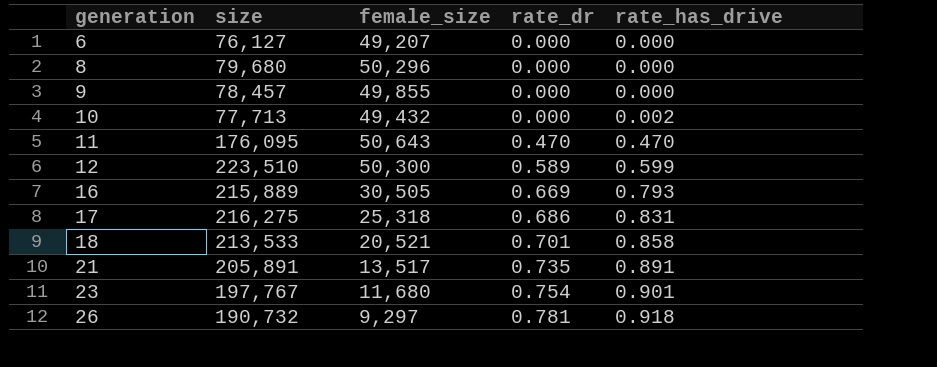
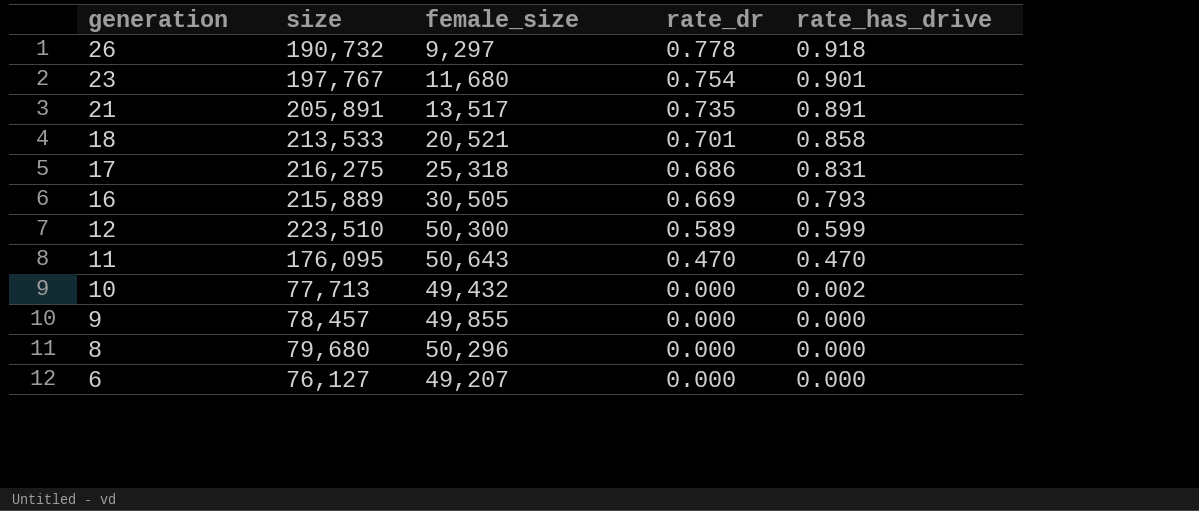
row order: generation ascending -> generation descending
26 | rate_dr: 0.781 -> 0.778

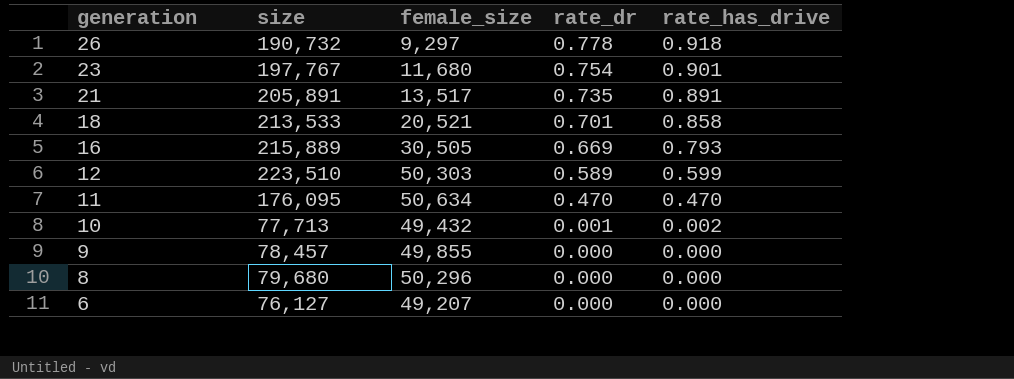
row 17: 216,275 | 25,318 | 0.686 | 0.831 -> none
12 | female_size: 50,300 -> 50,303
11 | female_size: 50,643 -> 50,634
10 | rate_dr: 0.000 -> 0.001

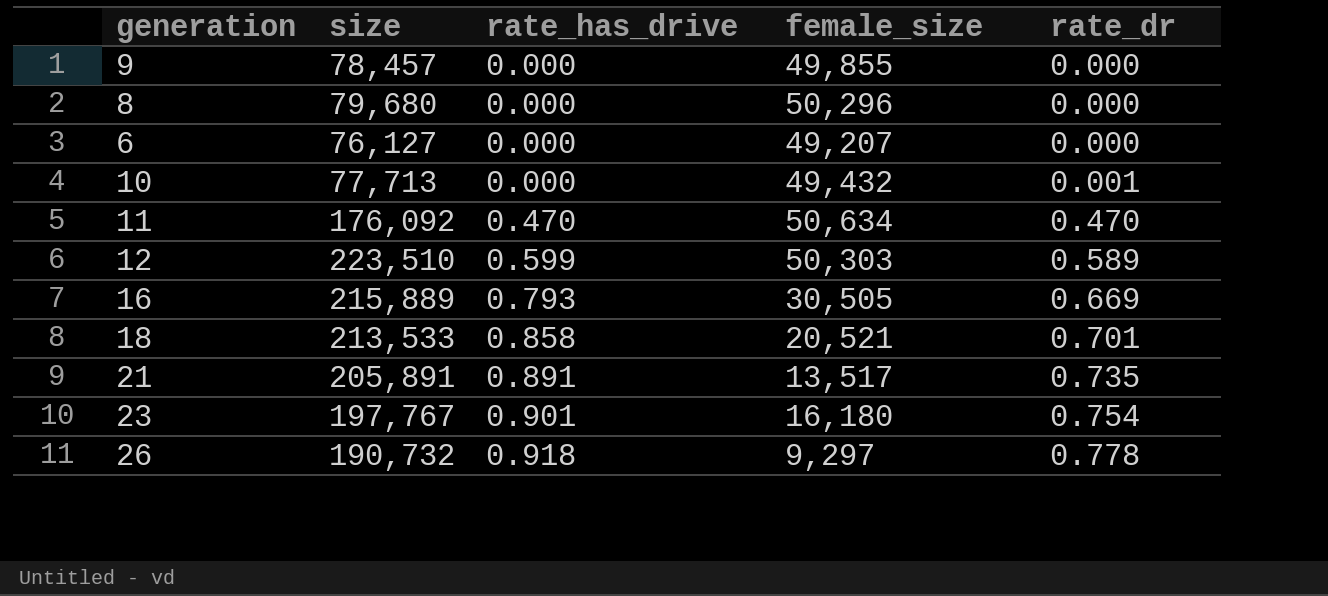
row order: generation descending -> rate_has_drive ascending
column rate_has_drive | position: 5 -> 3
10 | rate_has_drive: 0.002 -> 0.000
11 | size: 176,095 -> 176,092
23 | female_size: 11,680 -> 16,180

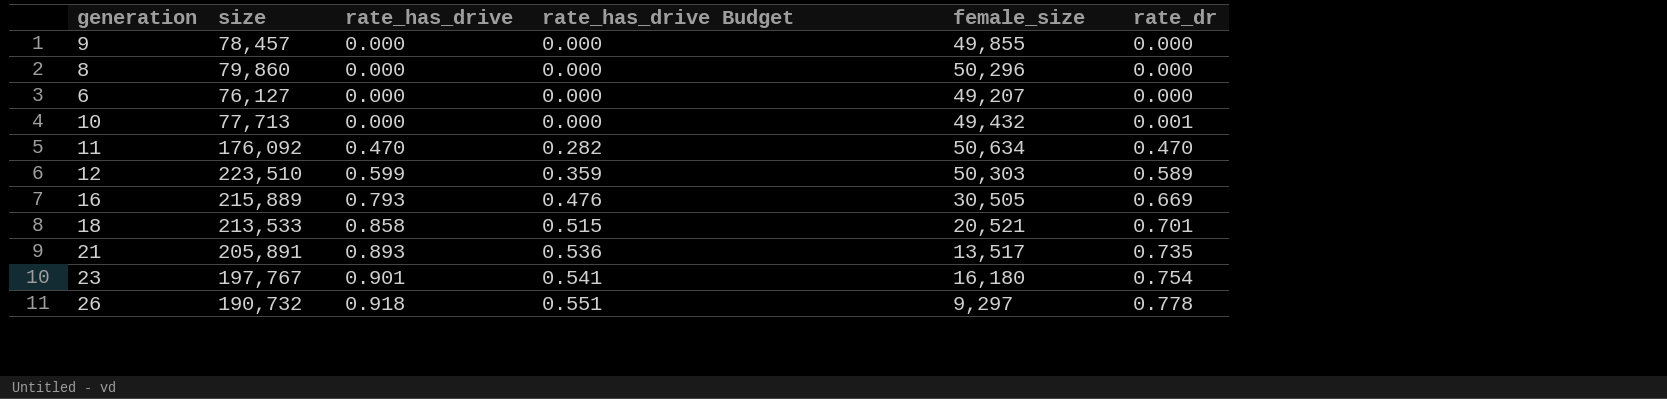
column rate_has_drive Budget | formula: none -> [rate_has_drive] * 0.6
8 | size: 79,680 -> 79,860
21 | rate_has_drive: 0.891 -> 0.893

